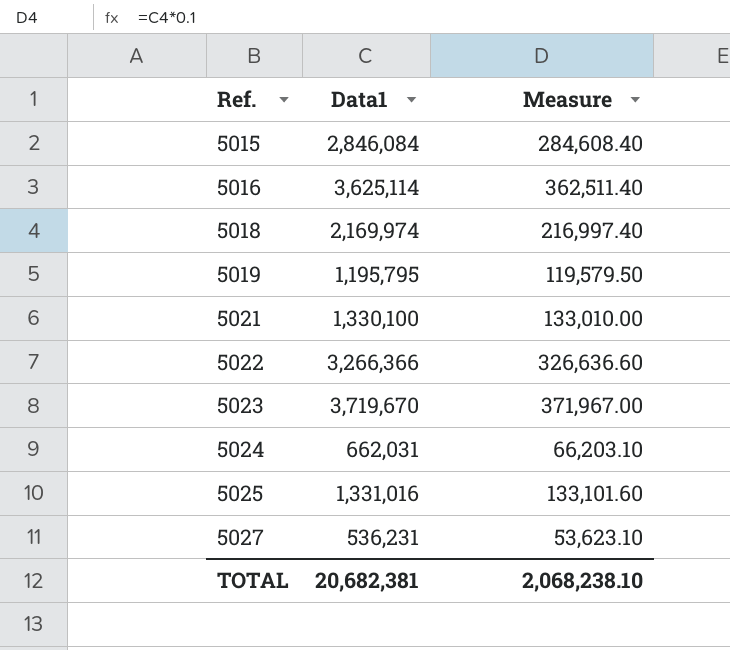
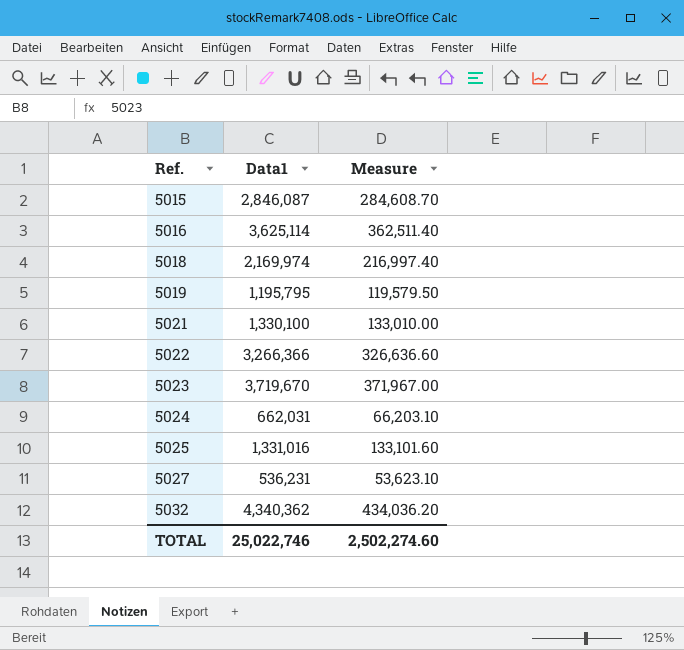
5015 | Data1: 2,846,084 -> 2,846,087
5015 | Measure: 284,608.40 -> 284,608.70
row 5032: none -> 4,340,362 | 434,036.20
TOTAL | Data1: 20,682,381 -> 25,022,746
TOTAL | Measure: 2,068,238.10 -> 2,502,274.60

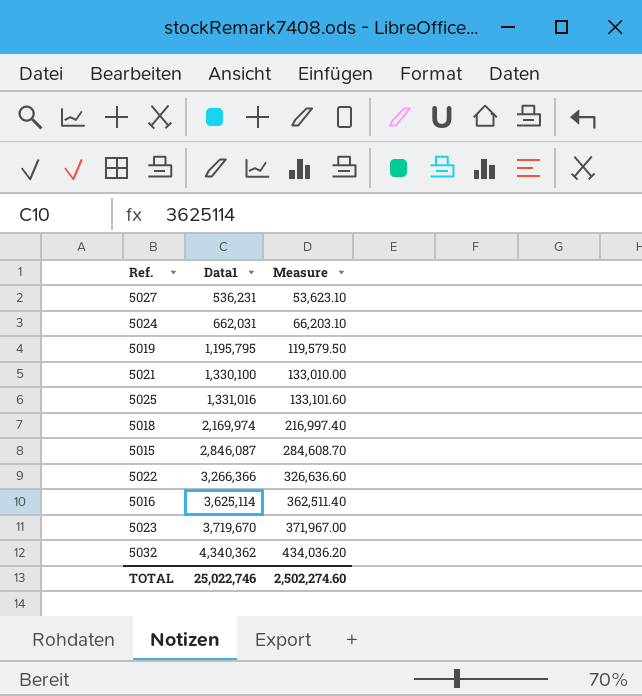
row order: Ref. ascending -> Data1 ascending

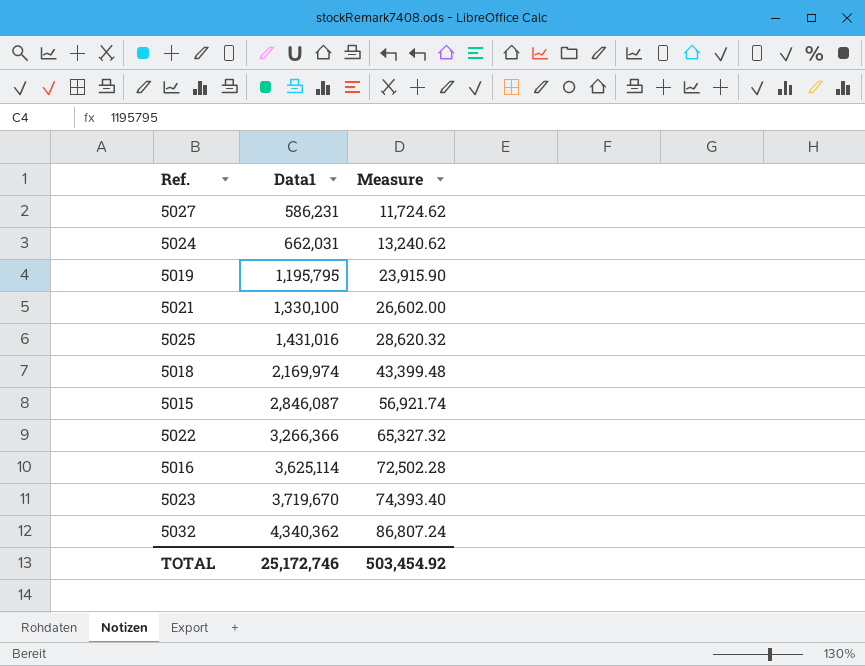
column Measure | formula: [Data1] * 0.1 -> [Data1] * 0.02
5027 | Data1: 536,231 -> 586,231
5025 | Data1: 1,331,016 -> 1,431,016
TOTAL | Data1: 25,022,746 -> 25,172,746
TOTAL | Measure: 2,502,274.60 -> 503,454.92

